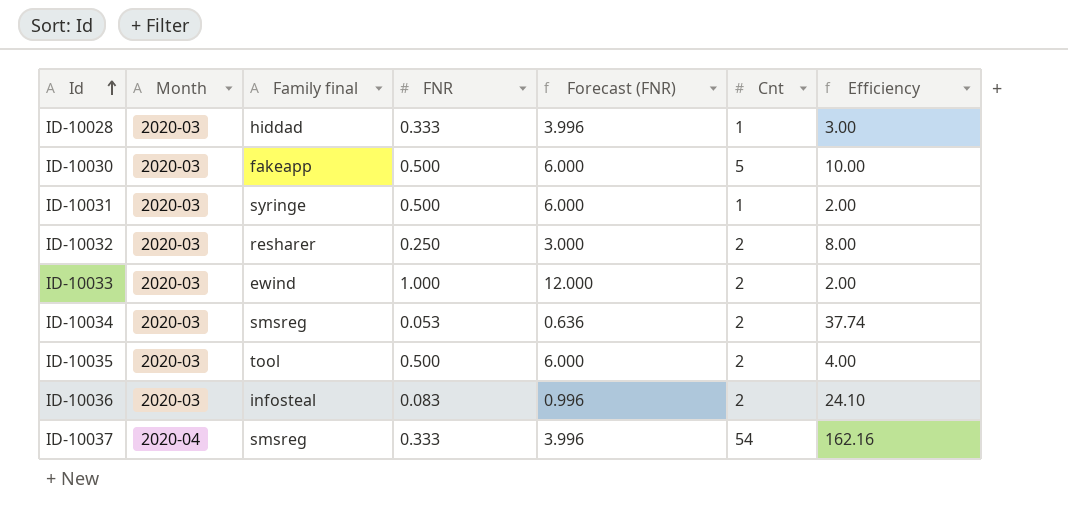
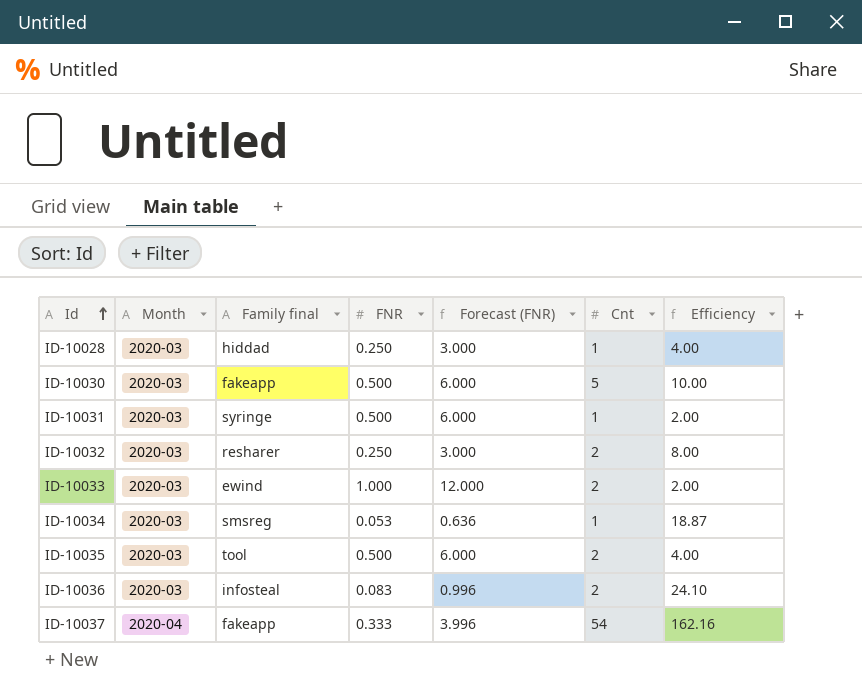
ID-10028 | FNR: 0.333 -> 0.250
ID-10028 | Forecast (FNR): 3.996 -> 3.000
ID-10028 | Efficiency: 3.00 -> 4.00
ID-10034 | Cnt: 2 -> 1
ID-10034 | Efficiency: 37.74 -> 18.87
ID-10037 | Family final: smsreg -> fakeapp

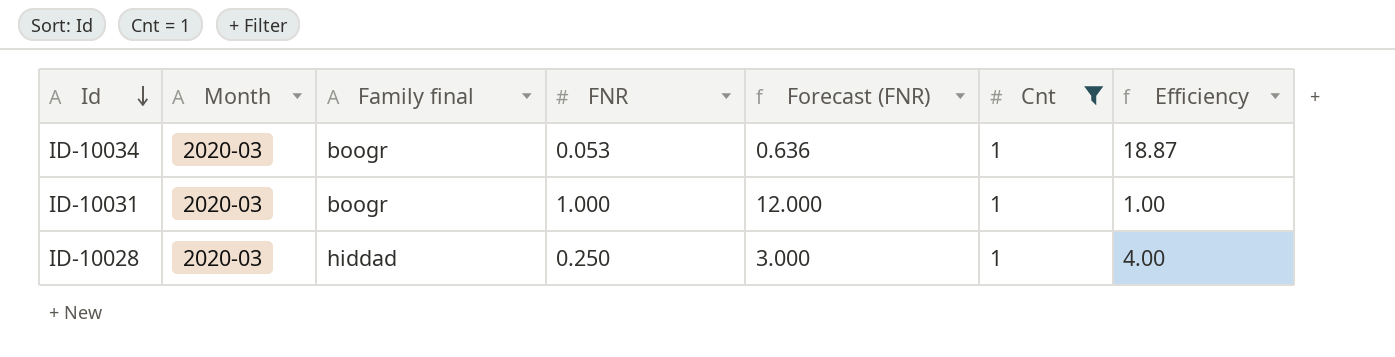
filter: none -> Cnt = 1
row order: Id ascending -> Id descending
ID-10034 | Family final: smsreg -> boogr
ID-10031 | Family final: syringe -> boogr
ID-10031 | FNR: 0.500 -> 1.000
ID-10031 | Forecast (FNR): 6.000 -> 12.000
ID-10031 | Efficiency: 2.00 -> 1.00

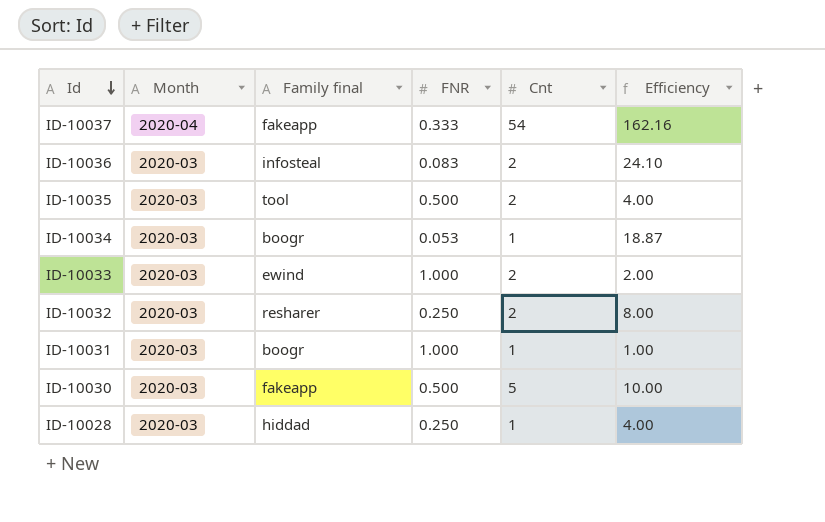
filter: Cnt = 1 -> none
column Forecast (FNR) | formula: [FNR] * 12 -> none

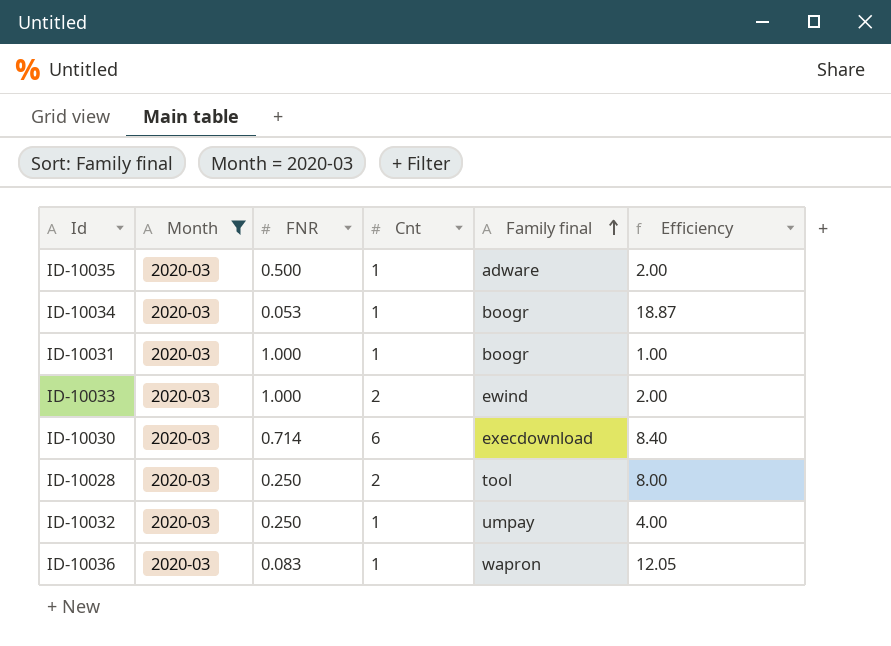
filter: none -> Month = 2020-03
row order: Id descending -> Family final ascending
column Family final | position: 3 -> 5
ID-10035 | Cnt: 2 -> 1
ID-10035 | Family final: tool -> adware
ID-10035 | Efficiency: 4.00 -> 2.00
ID-10030 | FNR: 0.500 -> 0.714
ID-10030 | Cnt: 5 -> 6
ID-10030 | Family final: fakeapp -> execdownload
ID-10030 | Efficiency: 10.00 -> 8.40
ID-10028 | Cnt: 1 -> 2
ID-10028 | Family final: hiddad -> tool
ID-10028 | Efficiency: 4.00 -> 8.00
ID-10032 | Cnt: 2 -> 1
ID-10032 | Family final: resharer -> umpay
ID-10032 | Efficiency: 8.00 -> 4.00
ID-10036 | Cnt: 2 -> 1
ID-10036 | Family final: infosteal -> wapron
ID-10036 | Efficiency: 24.10 -> 12.05

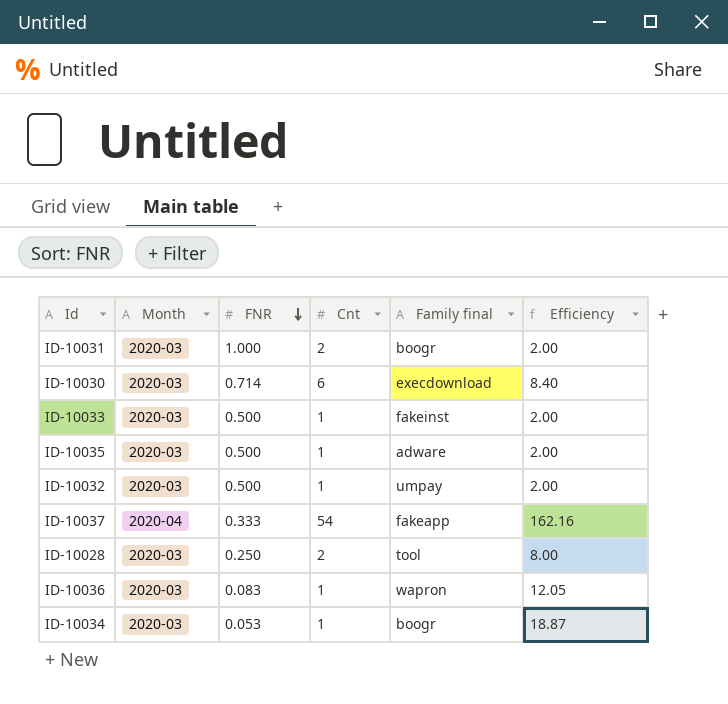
filter: Month = 2020-03 -> none
row order: Family final ascending -> FNR descending
ID-10031 | Cnt: 1 -> 2
ID-10031 | Efficiency: 1.00 -> 2.00
ID-10033 | FNR: 1.000 -> 0.500
ID-10033 | Cnt: 2 -> 1
ID-10033 | Family final: ewind -> fakeinst
ID-10032 | FNR: 0.250 -> 0.500
ID-10032 | Efficiency: 4.00 -> 2.00

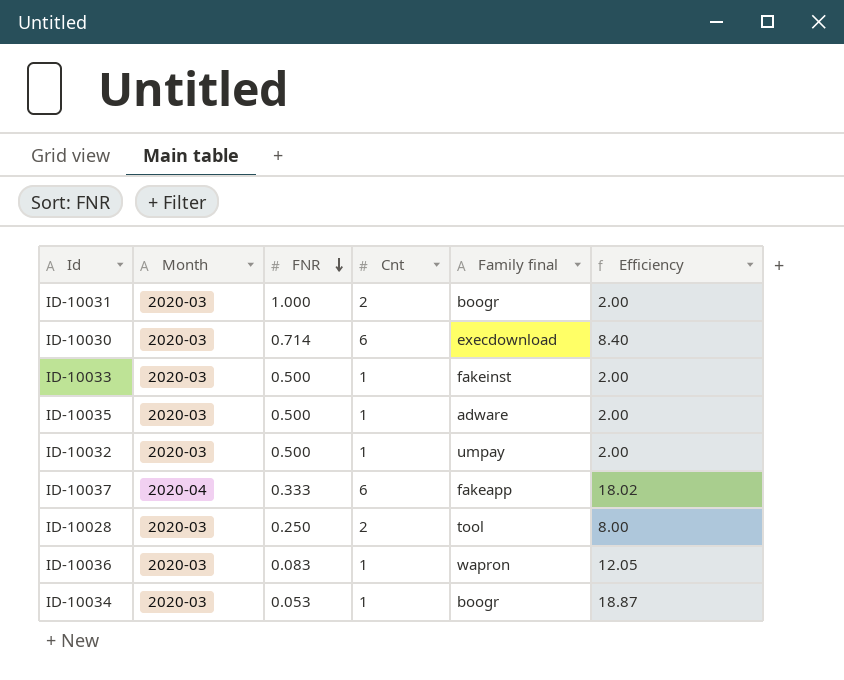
ID-10037 | Cnt: 54 -> 6
ID-10037 | Efficiency: 162.16 -> 18.02

